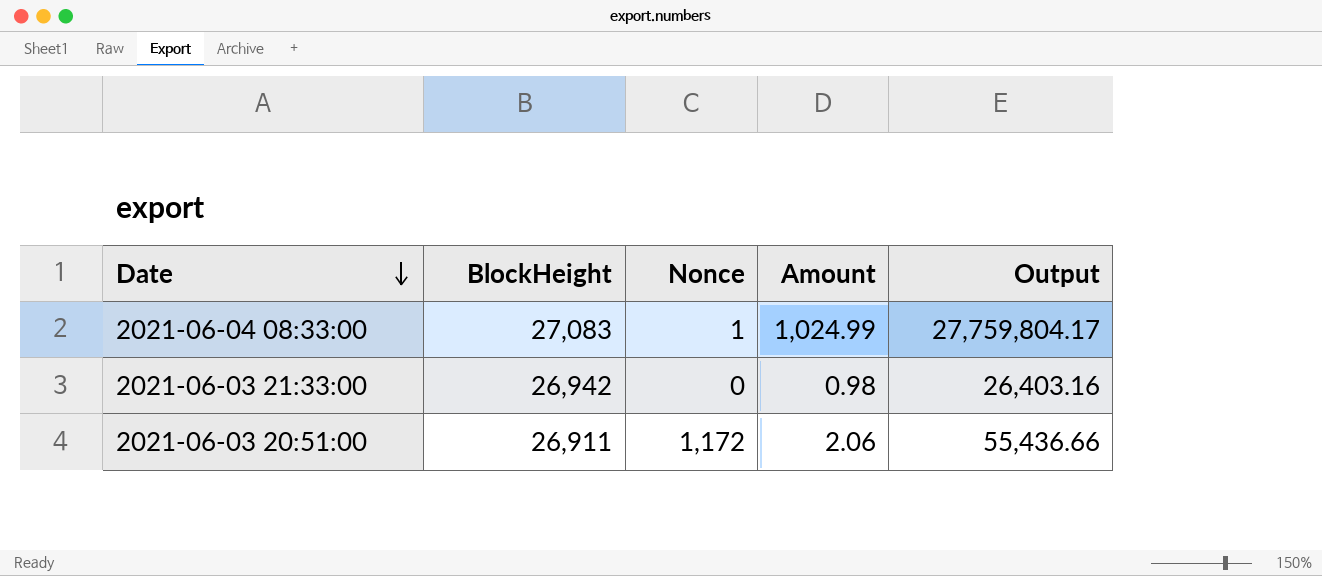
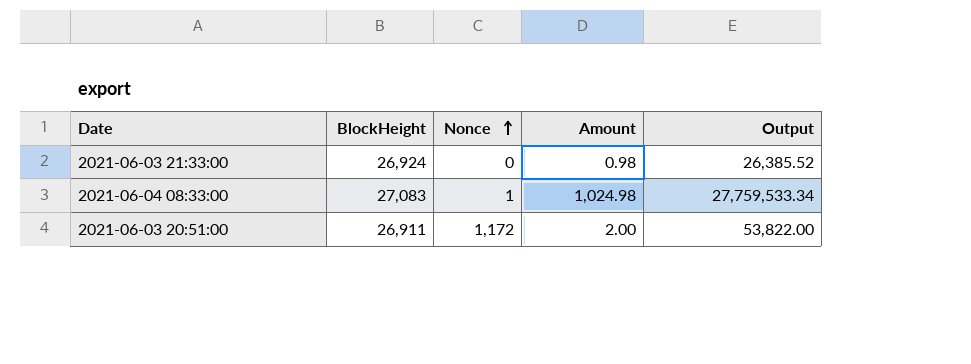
row order: Date descending -> Nonce ascending
2021-06-03 21:33:00 | BlockHeight: 26,942 -> 26,924
2021-06-03 21:33:00 | Output: 26,403.16 -> 26,385.52
2021-06-04 08:33:00 | Amount: 1,024.99 -> 1,024.98
2021-06-04 08:33:00 | Output: 27,759,804.17 -> 27,759,533.34
2021-06-03 20:51:00 | Amount: 2.06 -> 2.00
2021-06-03 20:51:00 | Output: 55,436.66 -> 53,822.00

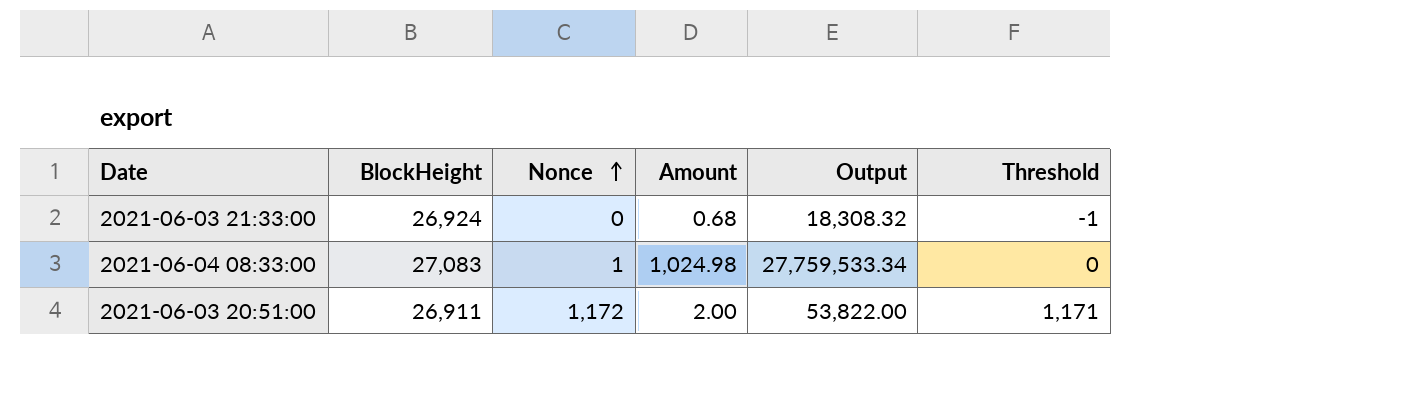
column Threshold | formula: none -> [Nonce] - 1
2021-06-03 21:33:00 | Amount: 0.98 -> 0.68
2021-06-03 21:33:00 | Output: 26,385.52 -> 18,308.32

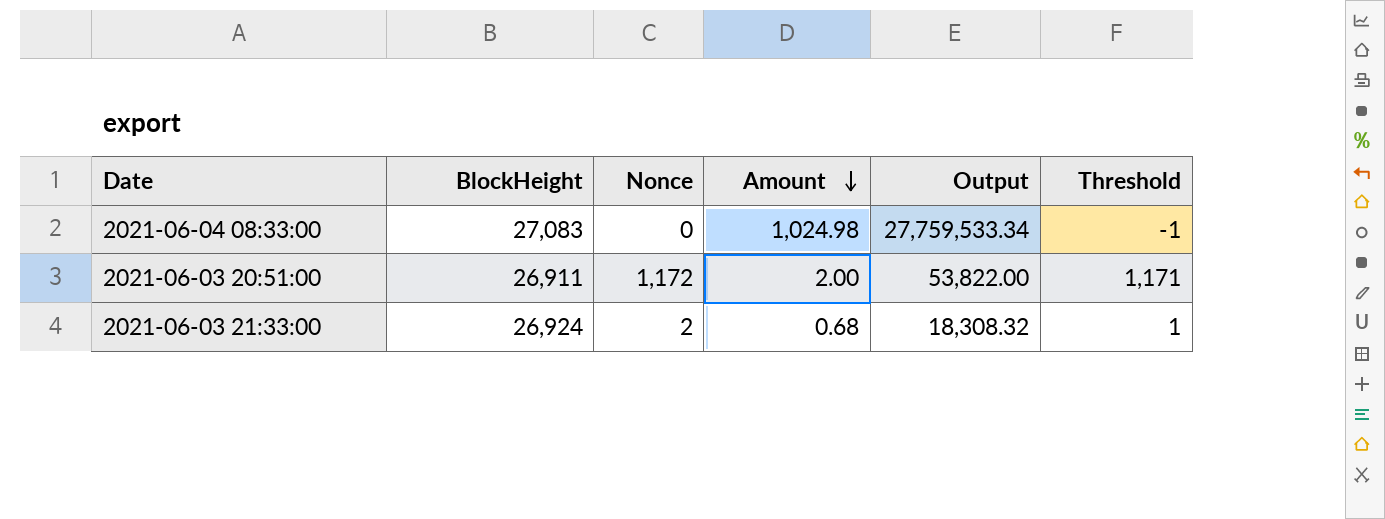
row order: Nonce ascending -> Amount descending
2021-06-04 08:33:00 | Nonce: 1 -> 0
2021-06-04 08:33:00 | Threshold: 0 -> -1
2021-06-03 21:33:00 | Nonce: 0 -> 2
2021-06-03 21:33:00 | Threshold: -1 -> 1

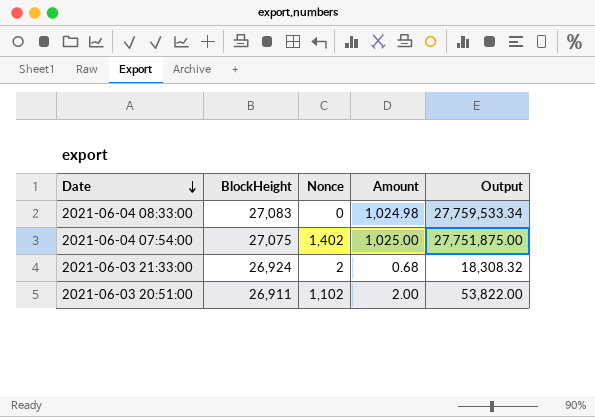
row order: Amount descending -> Date descending
column Threshold | formula: [Nonce] - 1 -> none
row 2021-06-04 07:54:00: none -> 27,075 | 1,402 | 1,025.00 | 27,751,875.00
2021-06-03 20:51:00 | Nonce: 1,172 -> 1,102

